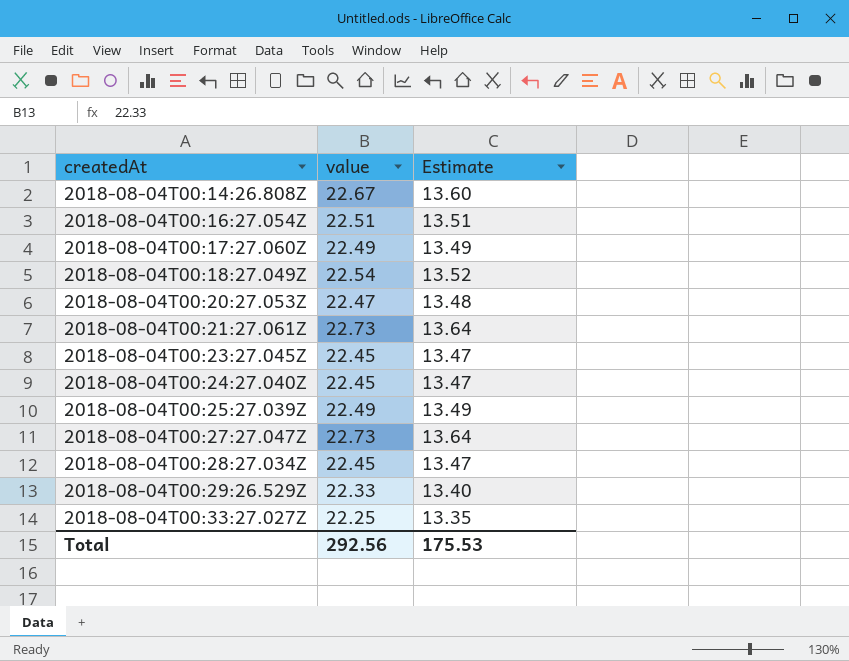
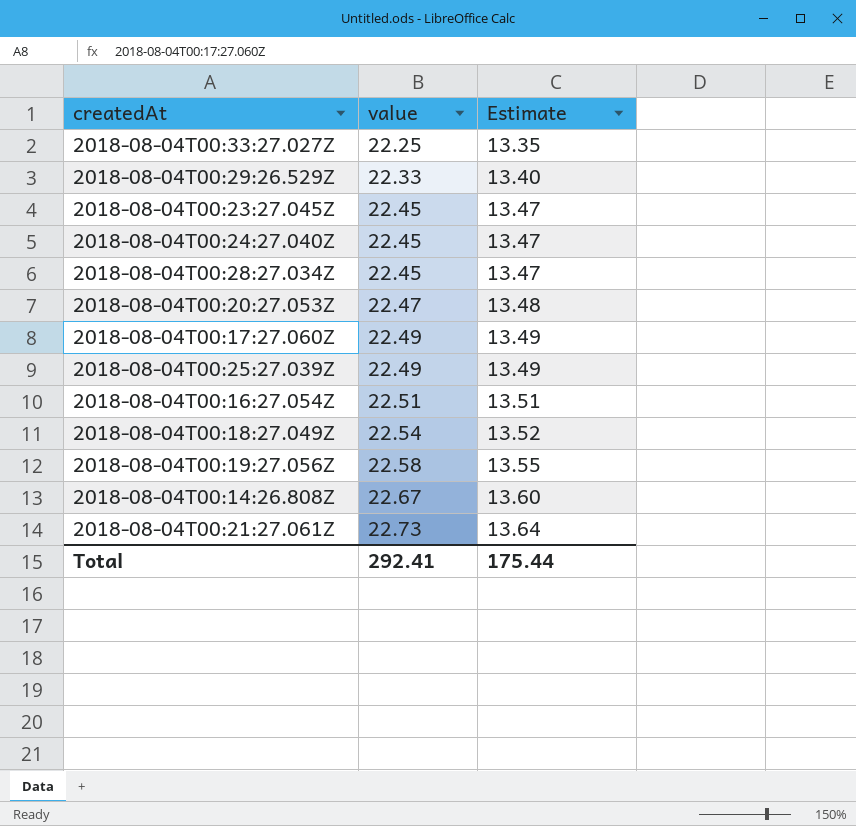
row order: createdAt ascending -> value ascending
row 2018-08-04T00:27:27.047Z: 22.73 | 13.64 -> none
row 2018-08-04T00:19:27.056Z: none -> 22.58 | 13.55
Total | value: 292.56 -> 292.41
Total | Estimate: 175.53 -> 175.44

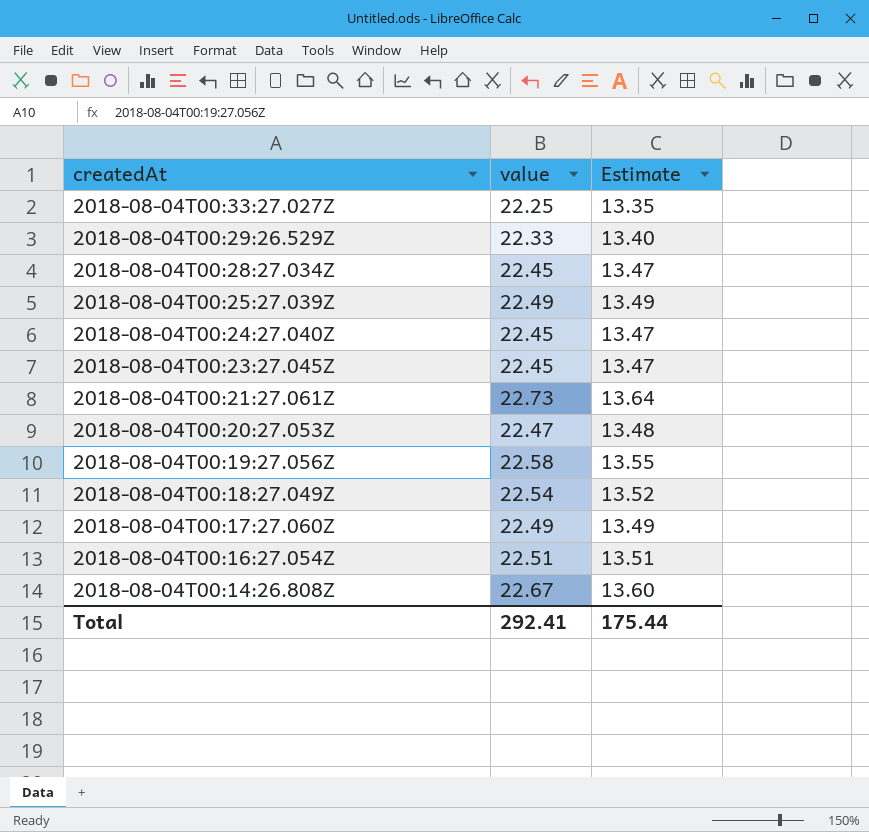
row order: value ascending -> createdAt descending

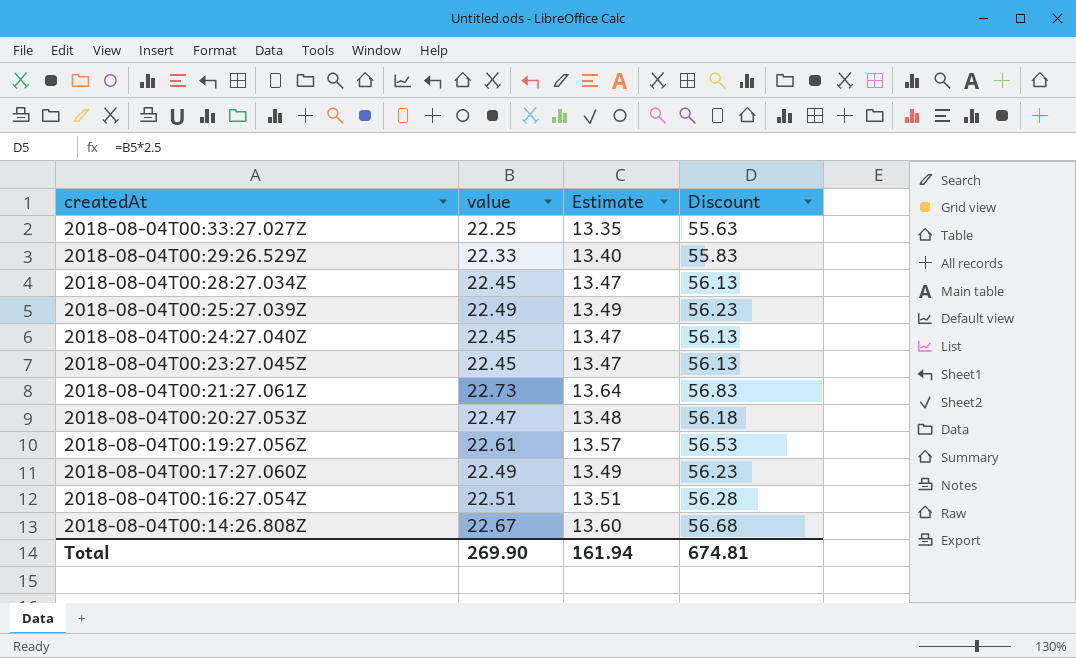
column Discount | formula: none -> [value] * 2.5
row 2018-08-04T00:18:27.049Z: 22.54 | 13.52 -> none
2018-08-04T00:19:27.056Z | value: 22.58 -> 22.61
2018-08-04T00:19:27.056Z | Estimate: 13.55 -> 13.57
Total | value: 292.41 -> 269.90
Total | Estimate: 175.44 -> 161.94

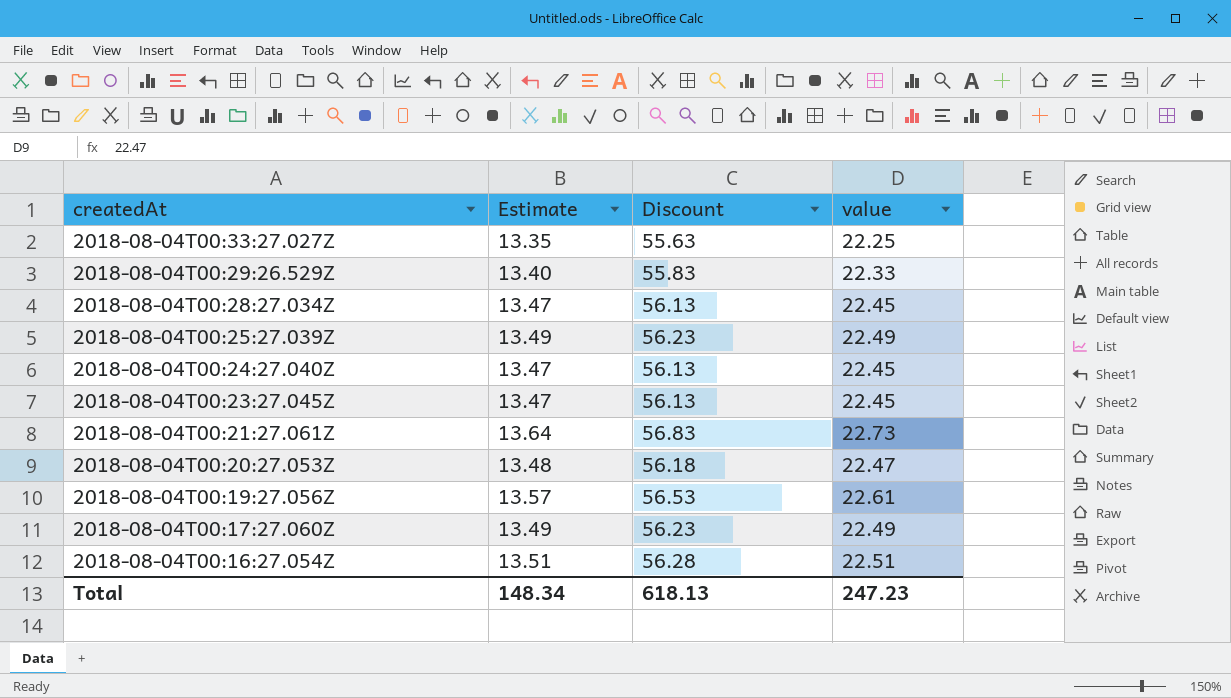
column value | position: 2 -> 4
row 2018-08-04T00:14:26.808Z: 22.67 | 13.60 | 56.68 -> none
Total | Estimate: 161.94 -> 148.34
Total | Discount: 674.81 -> 618.13
Total | value: 269.90 -> 247.23

